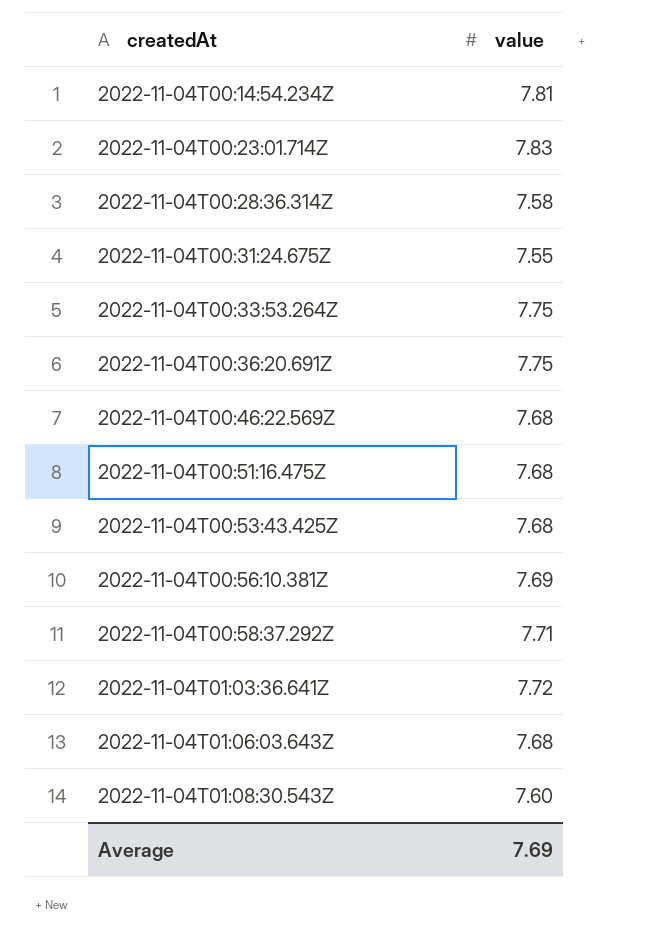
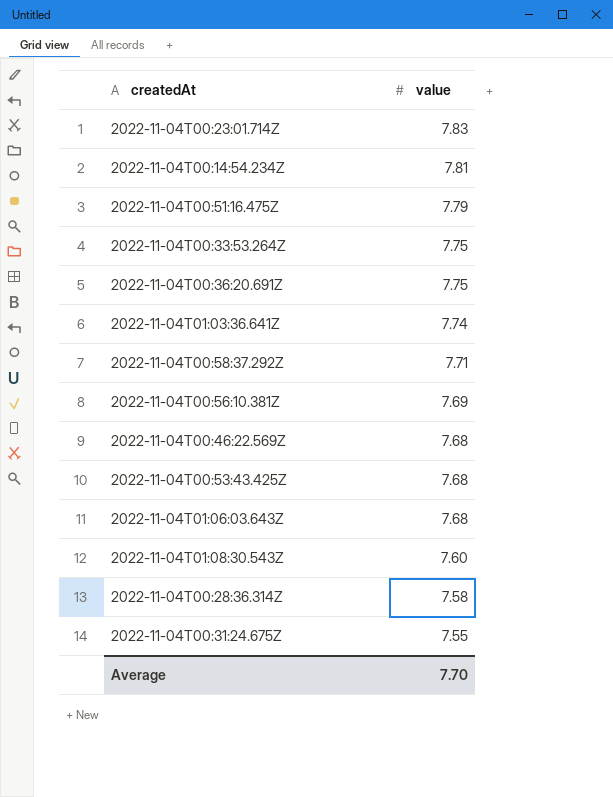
row order: createdAt ascending -> value descending
2022-11-04T00:51:16.475Z | value: 7.68 -> 7.79
2022-11-04T01:03:36.641Z | value: 7.72 -> 7.74
Average | value: 7.69 -> 7.70

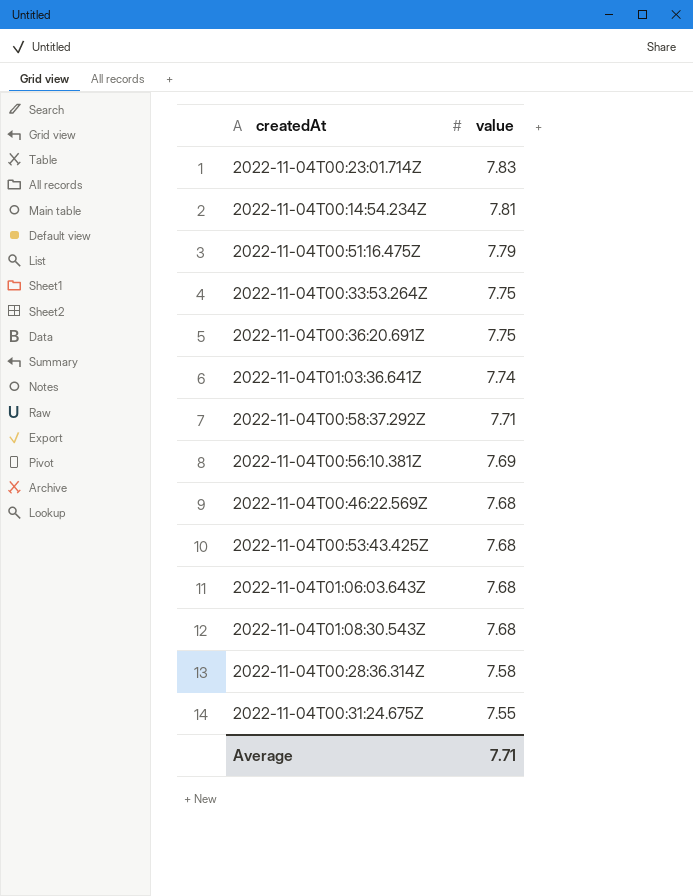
2022-11-04T01:08:30.543Z | value: 7.60 -> 7.68
Average | value: 7.70 -> 7.71

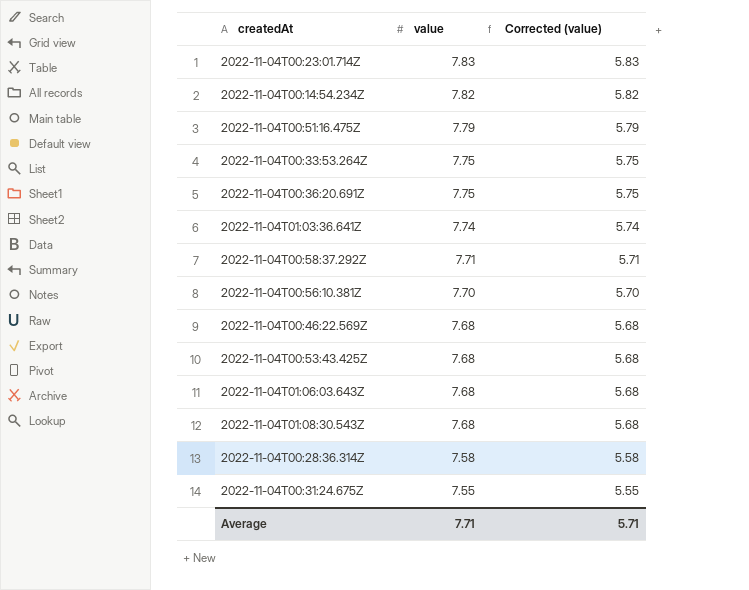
column Corrected (value) | formula: none -> [value] - 2
2022-11-04T00:14:54.234Z | value: 7.81 -> 7.82
2022-11-04T00:56:10.381Z | value: 7.69 -> 7.70

